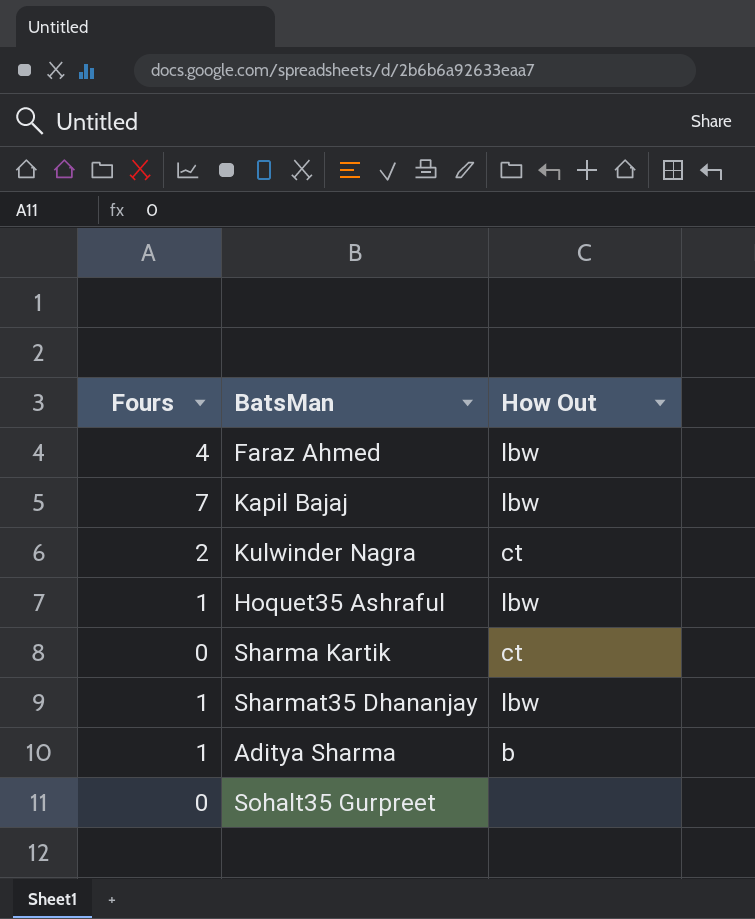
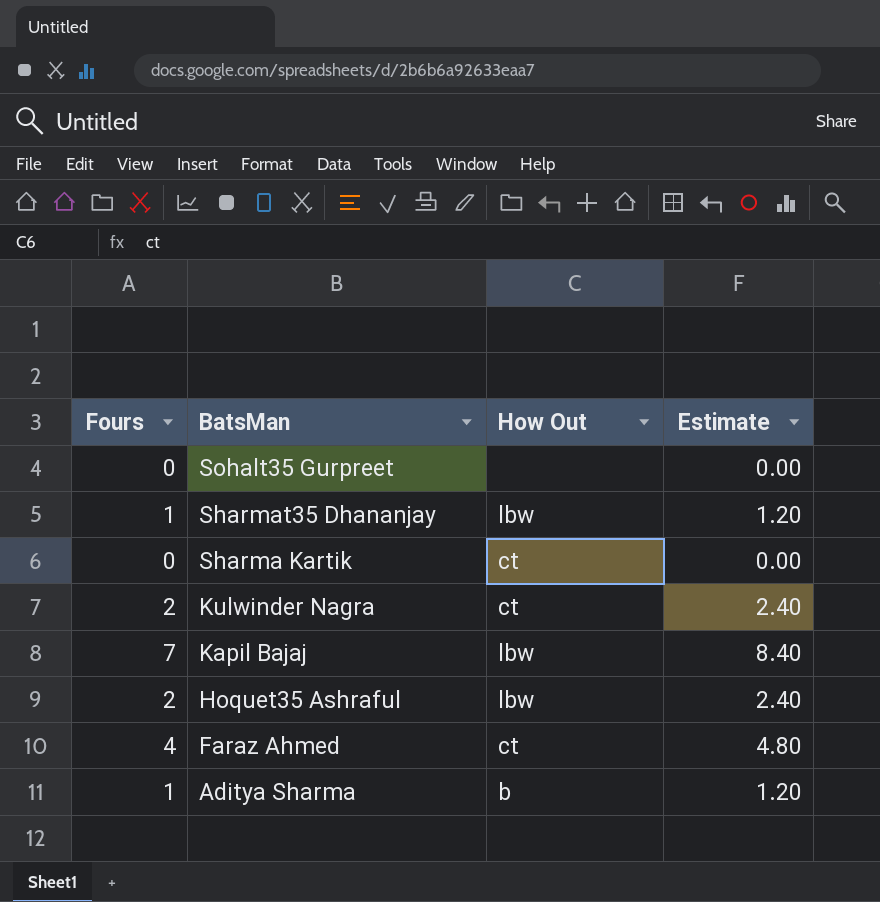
row order: none -> BatsMan descending
column Estimate | formula: none -> [Fours] * 1.2
Hoquet35 Ashraful | Fours: 1 -> 2
Faraz Ahmed | How Out: lbw -> ct

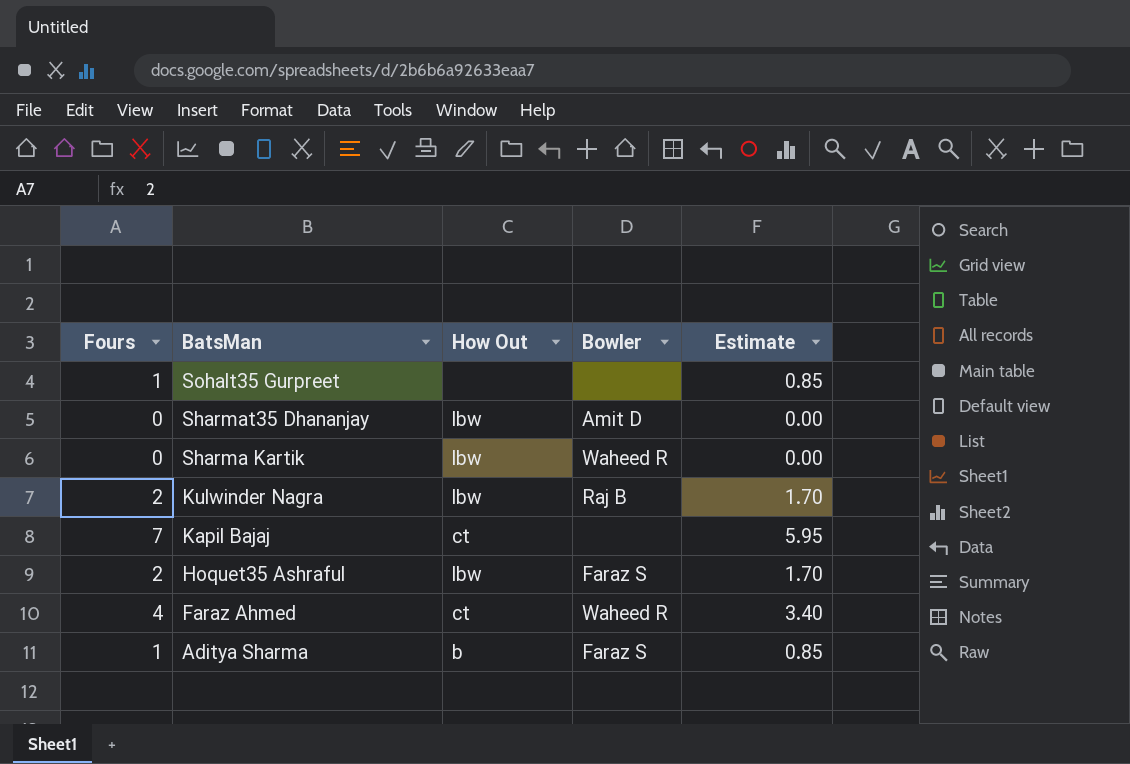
column Bowler | position: none -> 4
column Estimate | formula: [Fours] * 1.2 -> [Fours] * 0.85
Sohalt35 Gurpreet | Fours: 0 -> 1
Sharmat35 Dhananjay | Fours: 1 -> 0
Sharma Kartik | How Out: ct -> lbw
Kulwinder Nagra | How Out: ct -> lbw
Kapil Bajaj | How Out: lbw -> ct

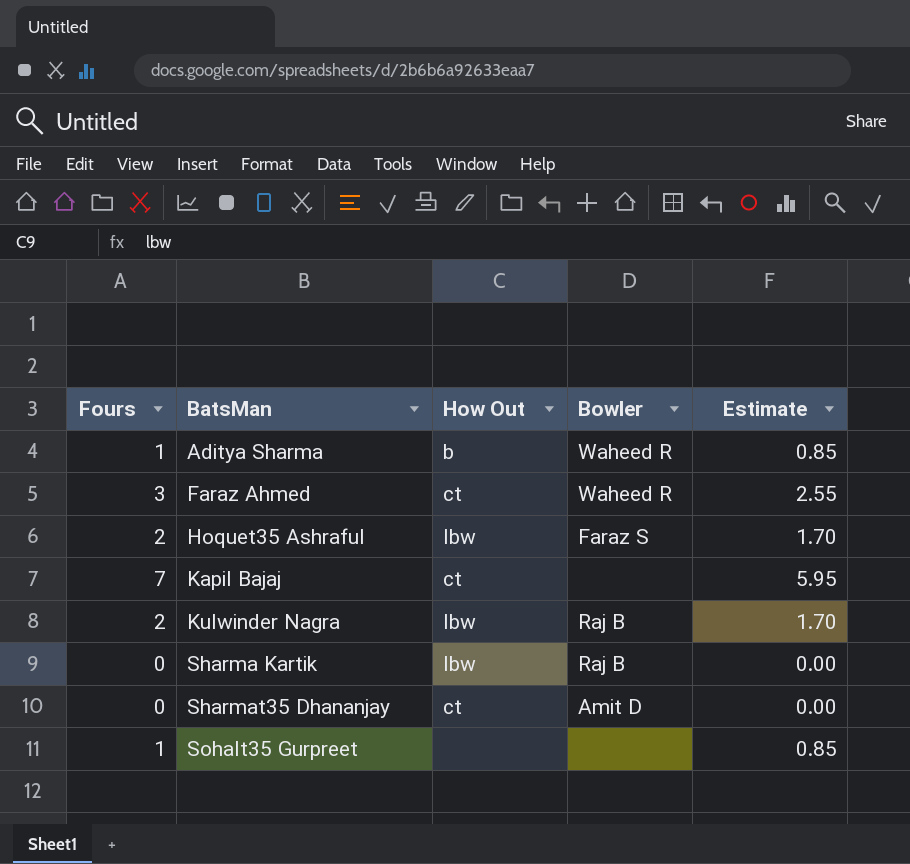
row order: BatsMan descending -> BatsMan ascending
Aditya Sharma | Bowler: Faraz S -> Waheed R
Faraz Ahmed | Fours: 4 -> 3
Faraz Ahmed | Estimate: 3.40 -> 2.55
Sharma Kartik | Bowler: Waheed R -> Raj B
Sharmat35 Dhananjay | How Out: lbw -> ct

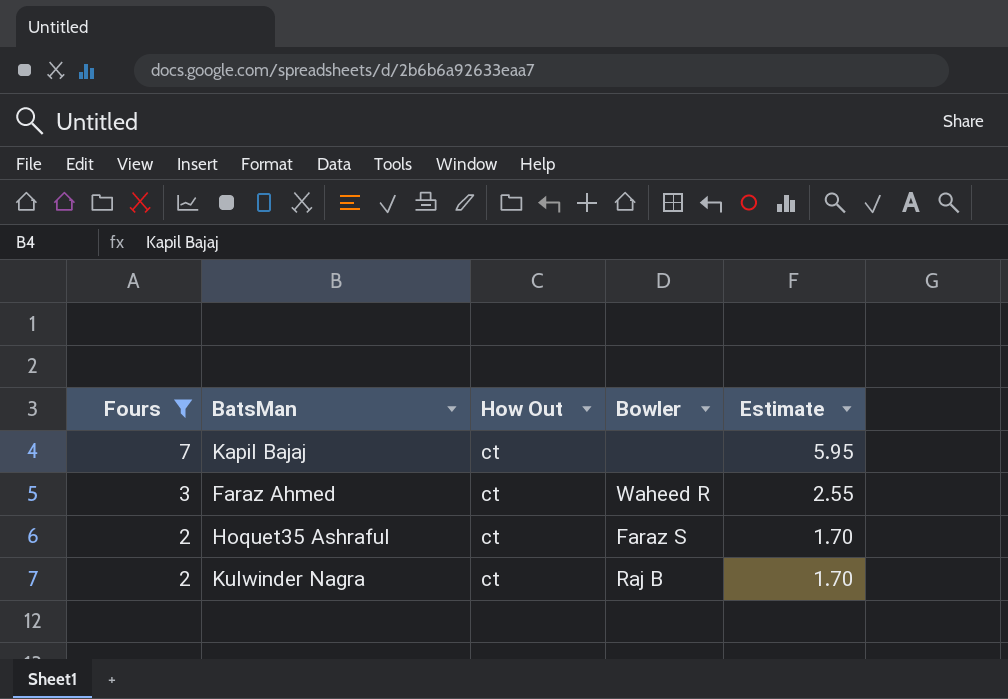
filter: none -> Fours >= 2
row order: BatsMan ascending -> Fours descending
Hoquet35 Ashraful | How Out: lbw -> ct
Kulwinder Nagra | How Out: lbw -> ct

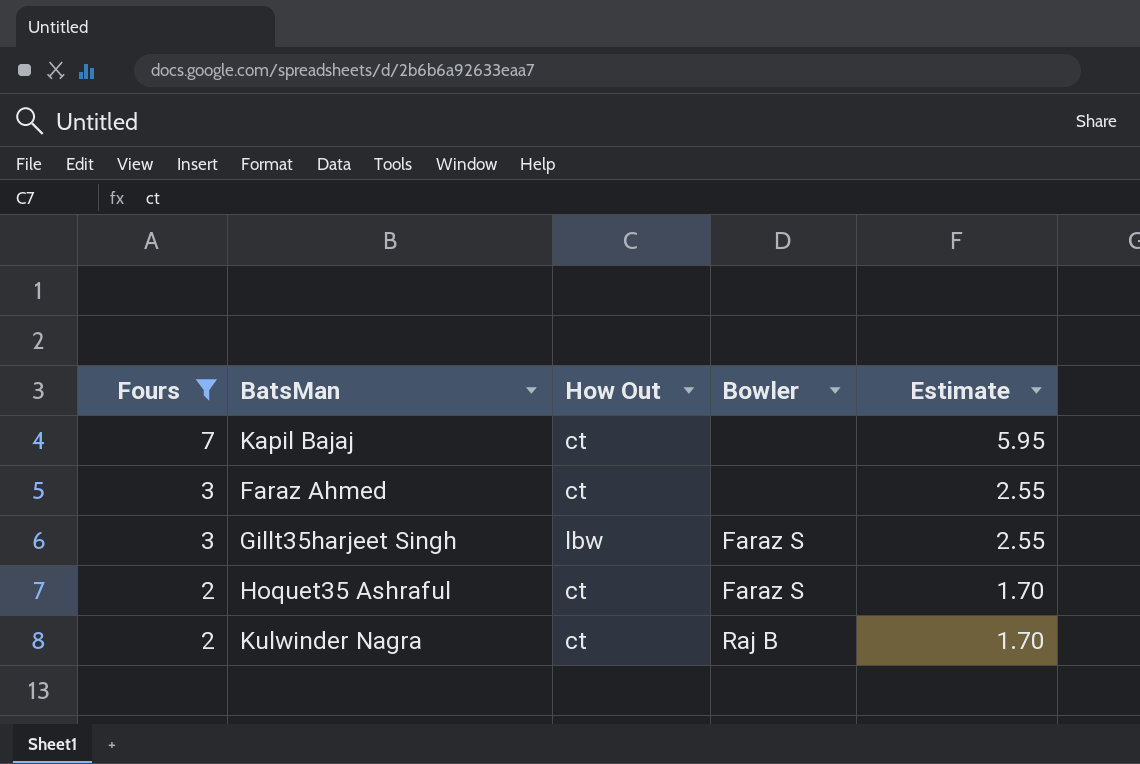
Faraz Ahmed | Bowler: Waheed R -> none
row Gillt35harjeet Singh: none -> 3 | lbw | Faraz S | 2.55

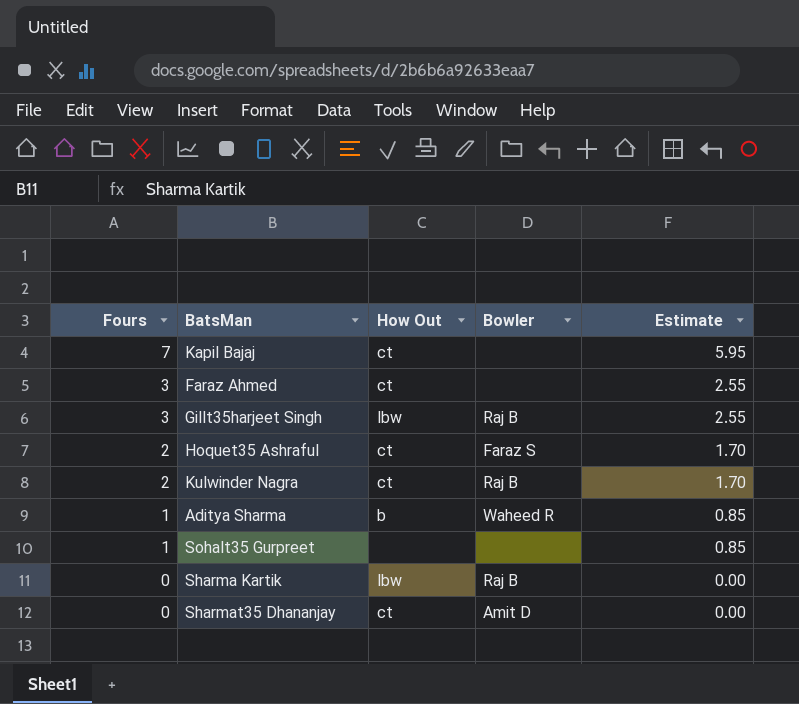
filter: Fours >= 2 -> none
Gillt35harjeet Singh | Bowler: Faraz S -> Raj B

